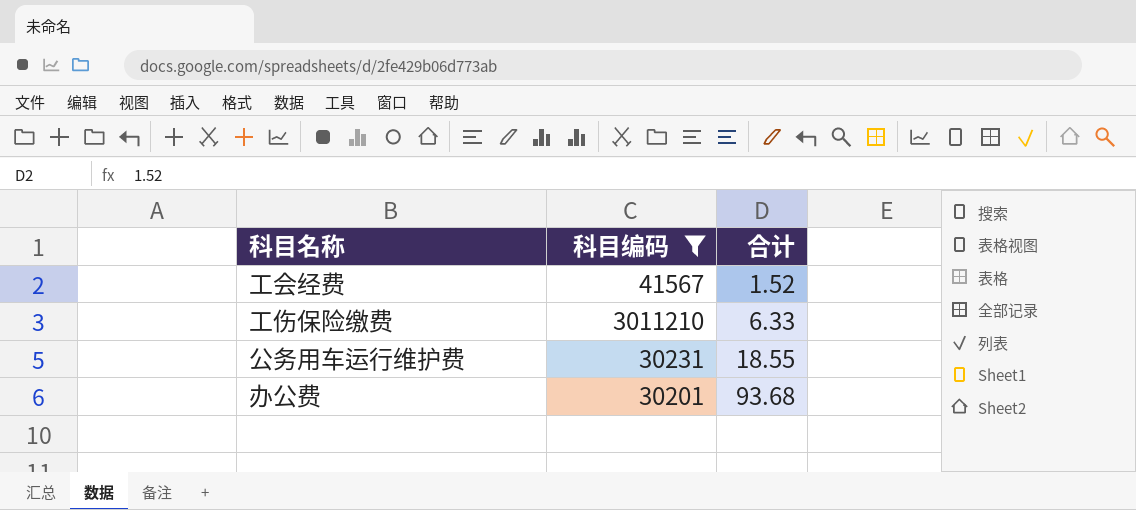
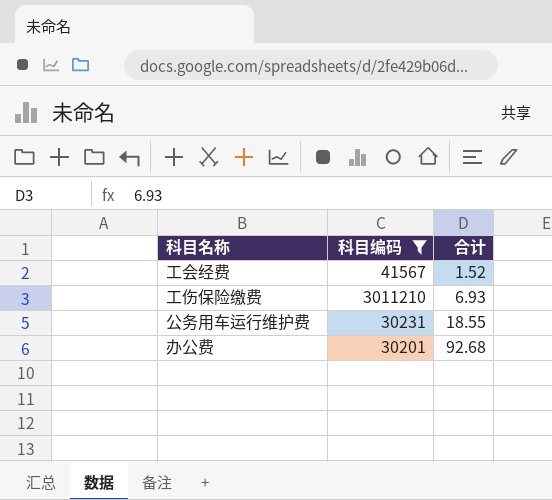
工伤保险缴费 | 合计: 6.33 -> 6.93
办公费 | 合计: 93.68 -> 92.68

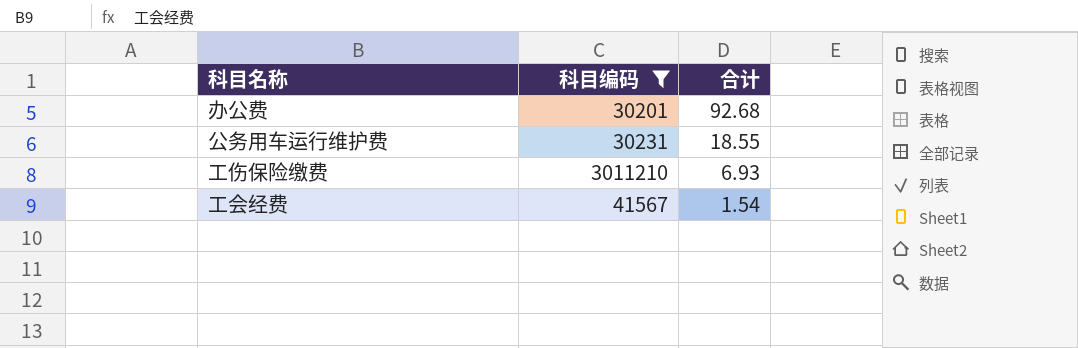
row order: 合计 ascending -> 合计 descending
工会经费 | 合计: 1.52 -> 1.54

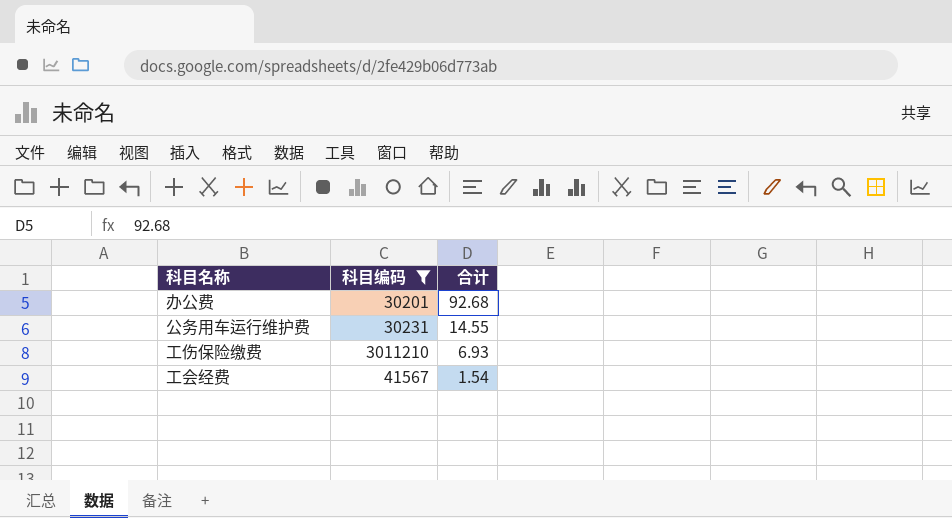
公务用车运行维护费 | 合计: 18.55 -> 14.55

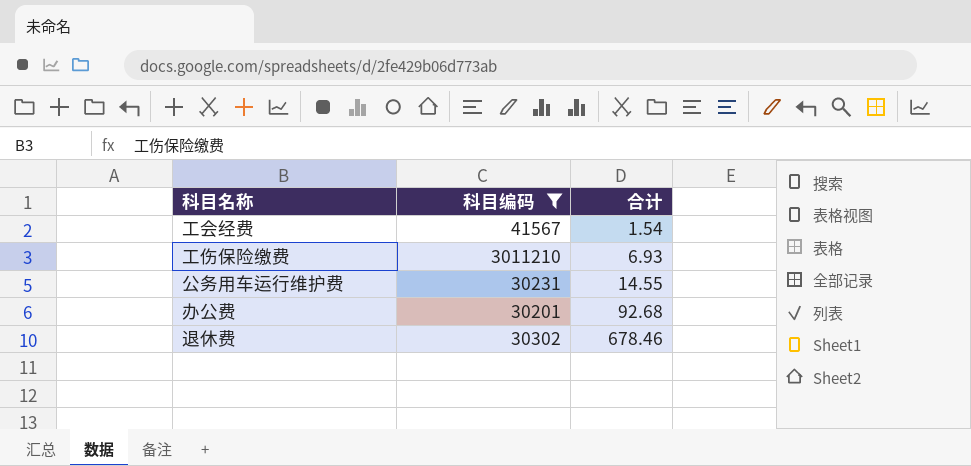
row order: 合计 descending -> 合计 ascending
row 退休费: none -> 30302 | 678.46

